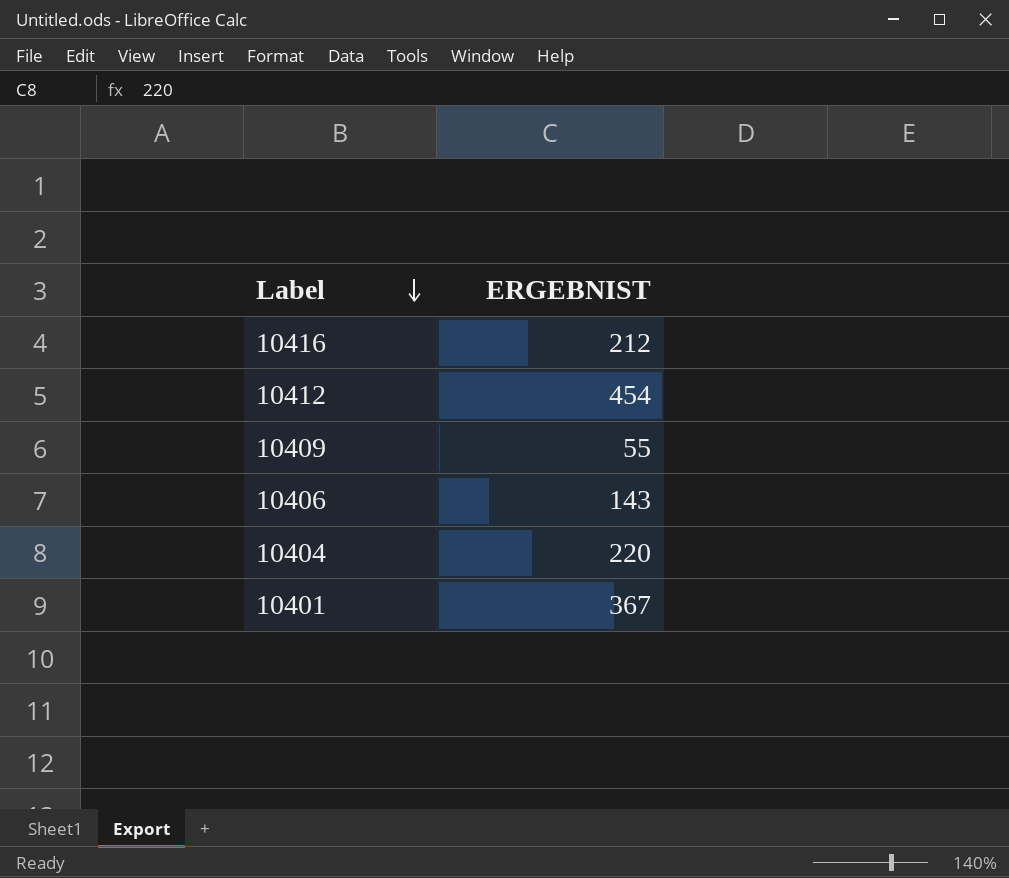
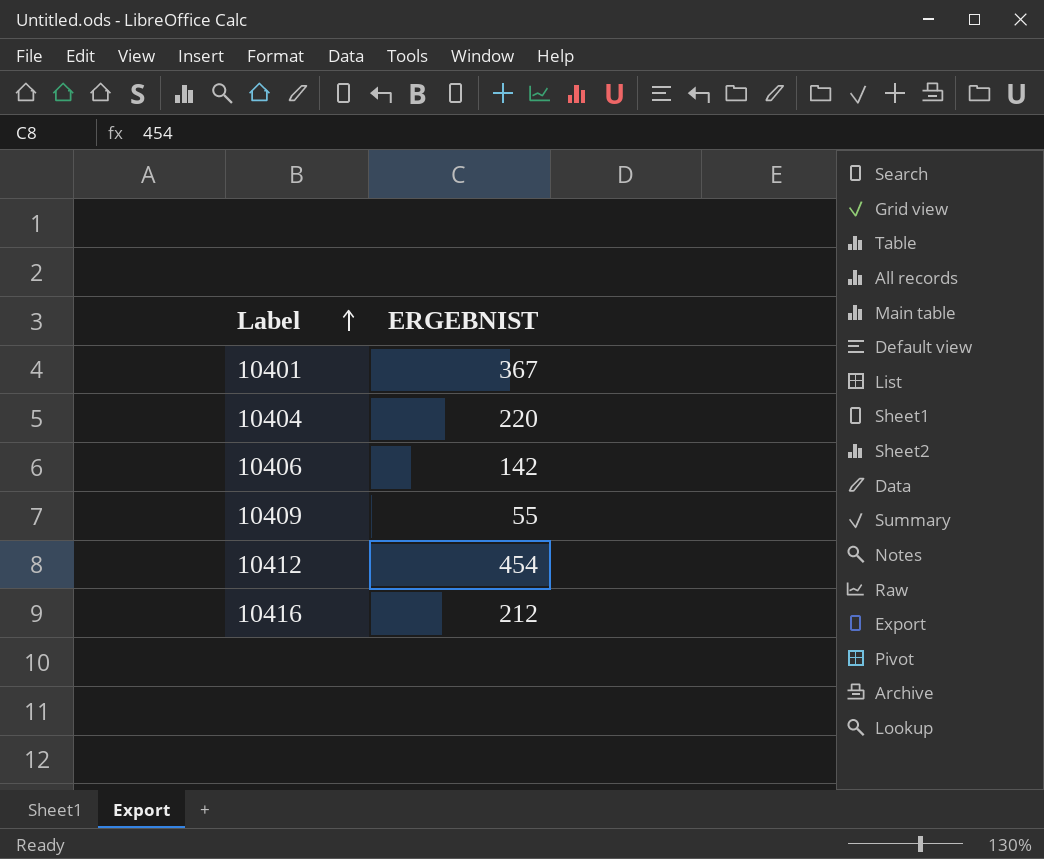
row order: Label descending -> Label ascending
10406 | ERGEBNIST: 143 -> 142

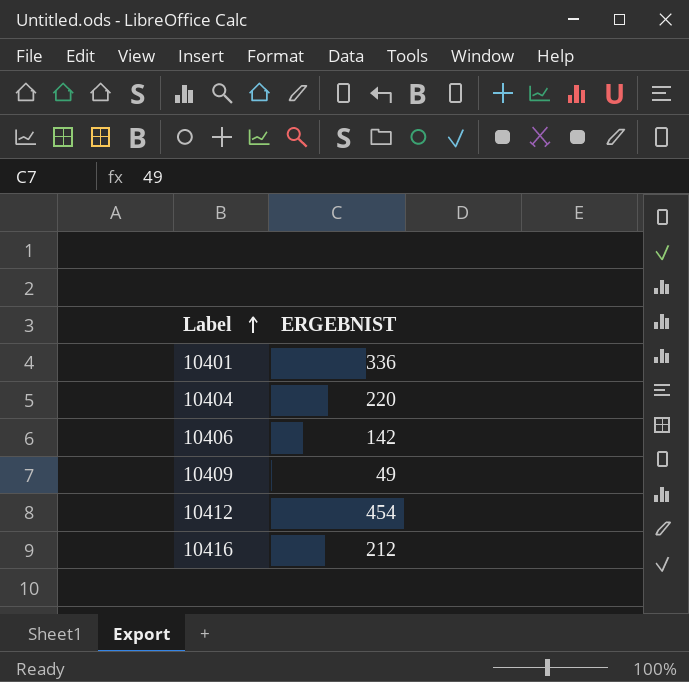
10401 | ERGEBNIST: 367 -> 336
10409 | ERGEBNIST: 55 -> 49

